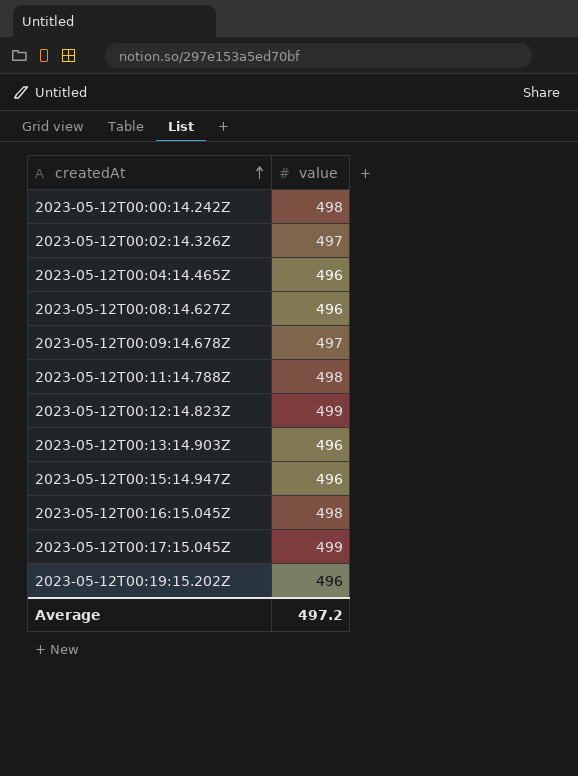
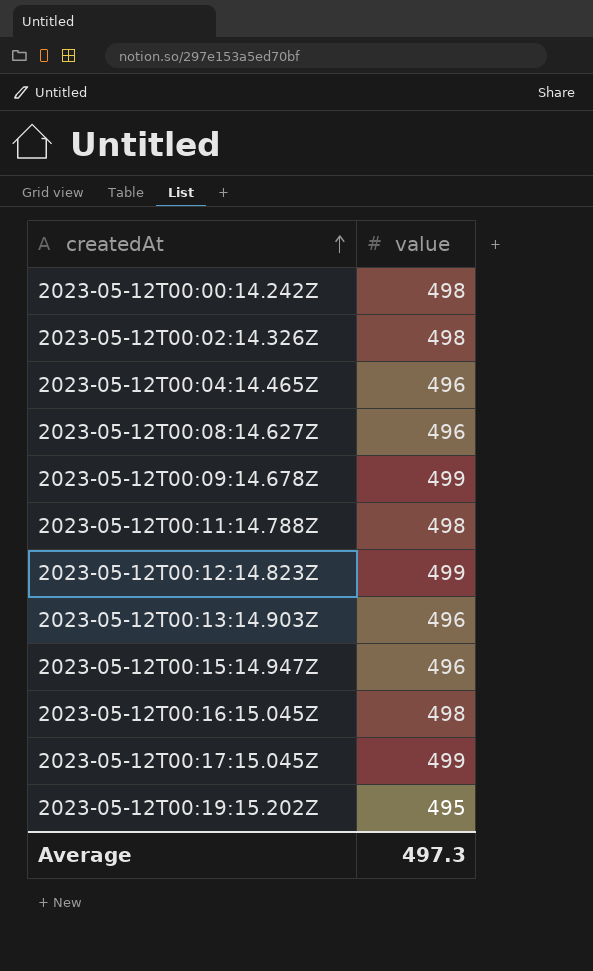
2023-05-12T00:02:14.326Z | value: 497 -> 498
2023-05-12T00:09:14.678Z | value: 497 -> 499
2023-05-12T00:19:15.202Z | value: 496 -> 495
Average | value: 497.2 -> 497.3

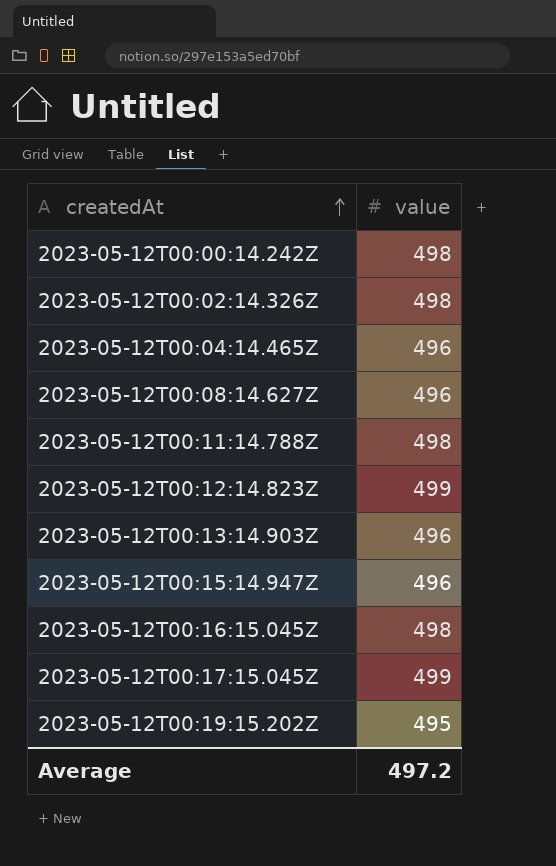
row 2023-05-12T00:09:14.678Z: 499 -> none
Average | value: 497.3 -> 497.2

